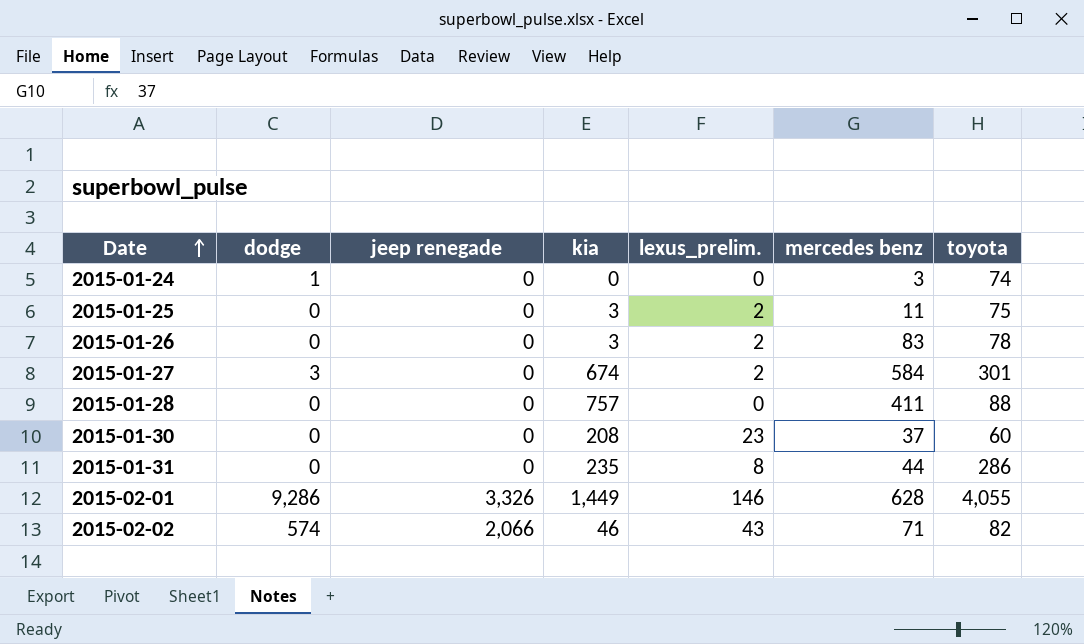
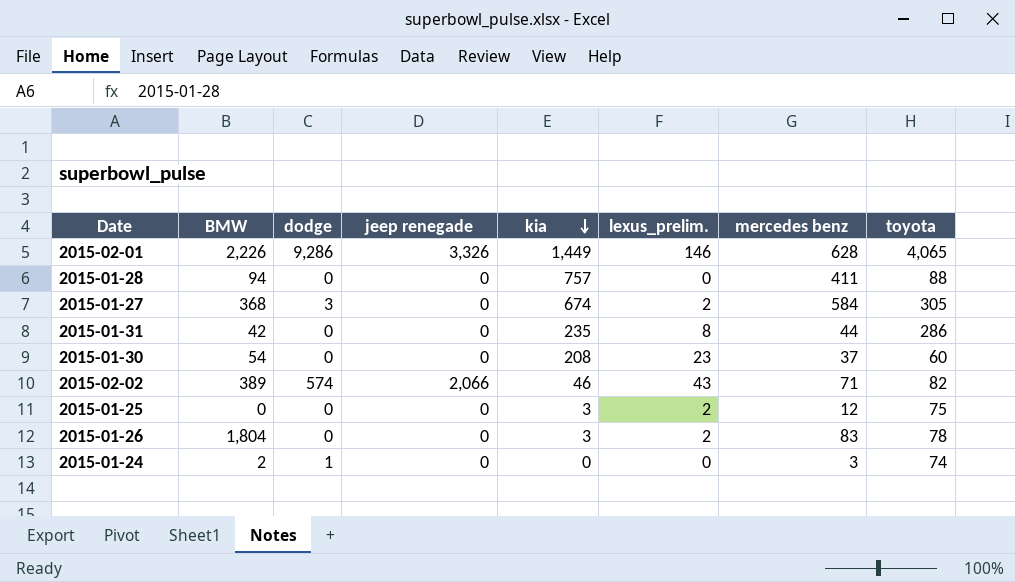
row order: Date ascending -> kia descending
column BMW | position: none -> 2
2015-02-01 | toyota: 4,055 -> 4,065
2015-01-27 | toyota: 301 -> 305
2015-01-25 | mercedes benz: 11 -> 12

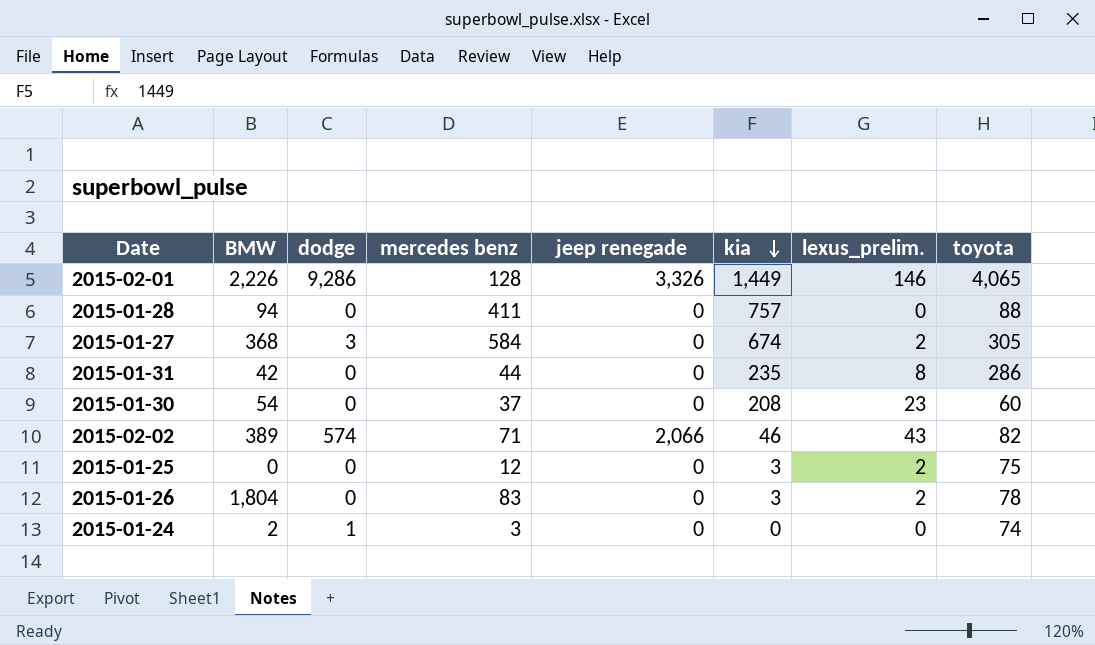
column mercedes benz | position: 7 -> 4
2015-02-01 | mercedes benz: 628 -> 128

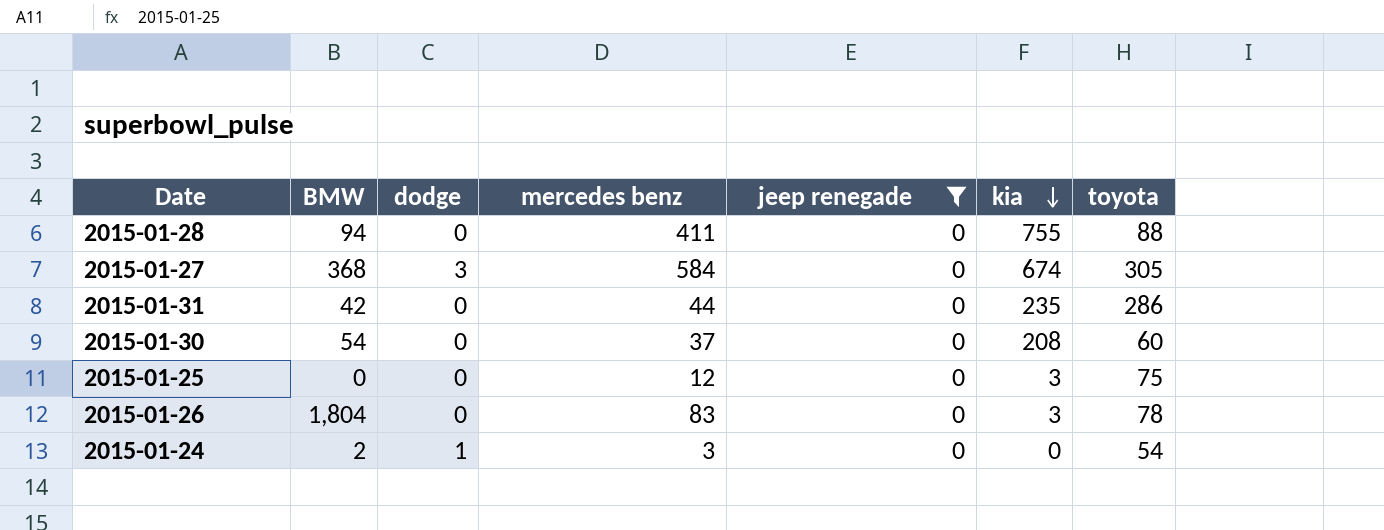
filter: none -> jeep renegade = 0
column lexus_prelim. | position: 7 -> none
2015-01-28 | kia: 757 -> 755
2015-01-24 | toyota: 74 -> 54

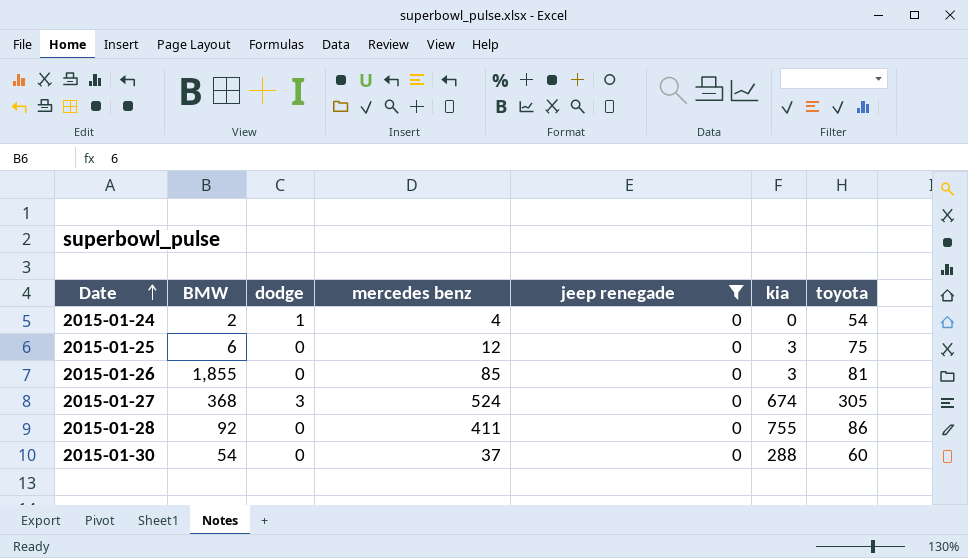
row order: kia descending -> Date ascending
row 2015-01-31: 42 | 0 | 44 | 0 | 235 | 286 -> none
2015-01-24 | mercedes benz: 3 -> 4
2015-01-25 | BMW: 0 -> 6
2015-01-26 | BMW: 1,804 -> 1,855
2015-01-26 | mercedes benz: 83 -> 85
2015-01-26 | toyota: 78 -> 81
2015-01-27 | mercedes benz: 584 -> 524
2015-01-28 | BMW: 94 -> 92
2015-01-28 | toyota: 88 -> 86
2015-01-30 | kia: 208 -> 288

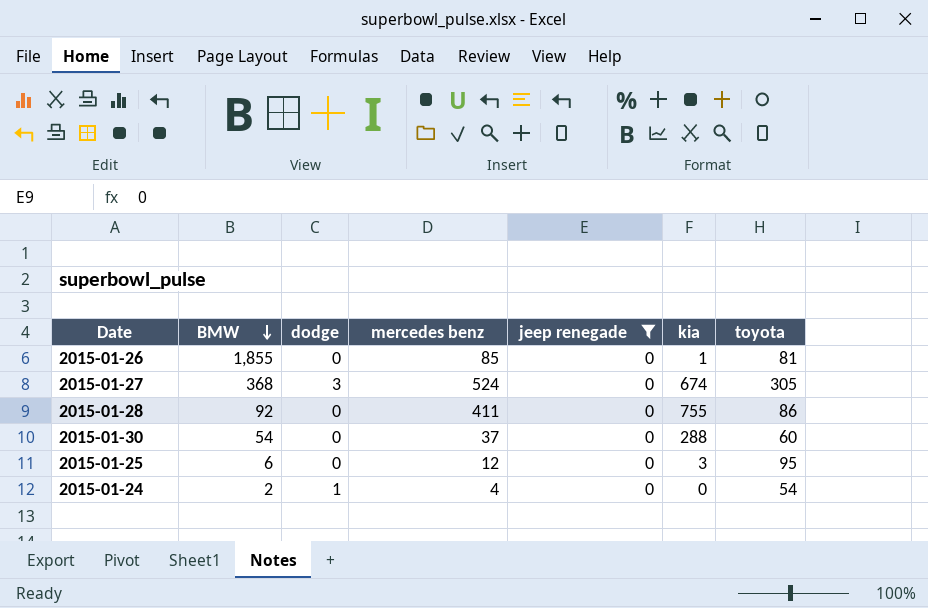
row order: Date ascending -> BMW descending
2015-01-26 | kia: 3 -> 1
2015-01-25 | toyota: 75 -> 95

